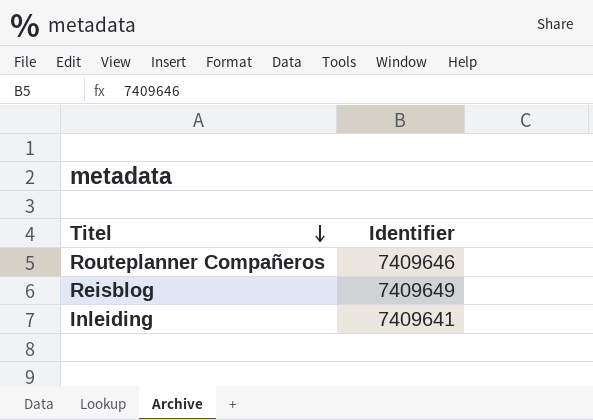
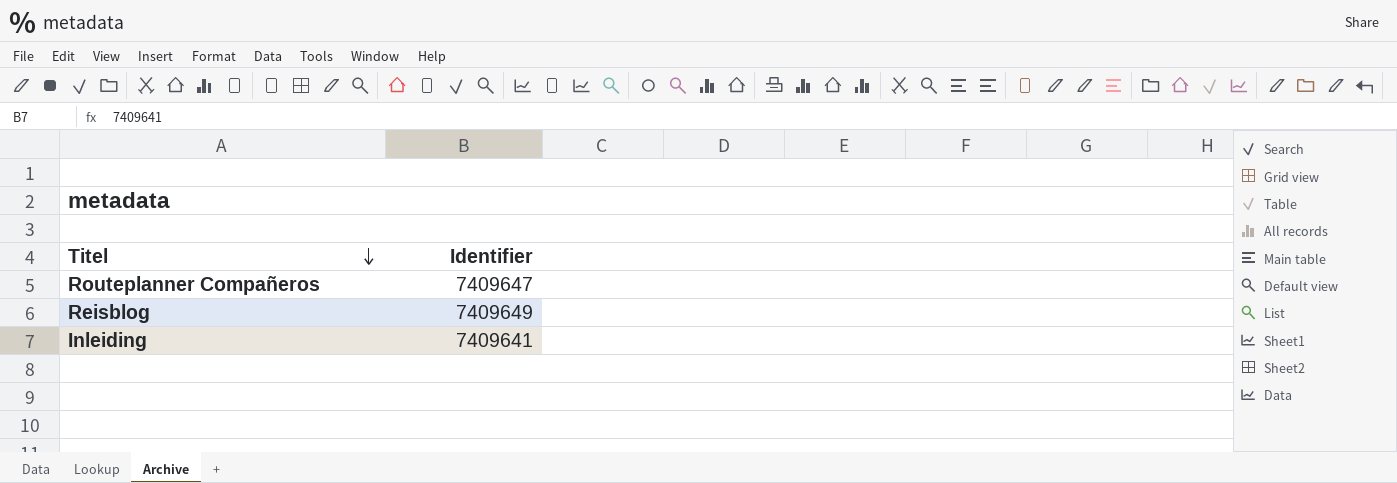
Routeplanner Compañeros | Identifier: 7409646 -> 7409647

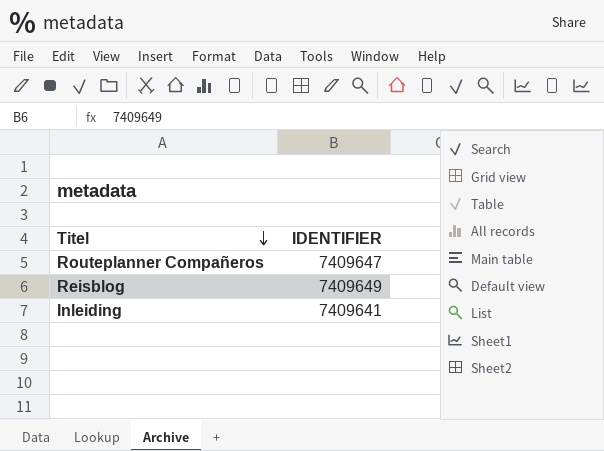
column name: Identifier -> IDENTIFIER

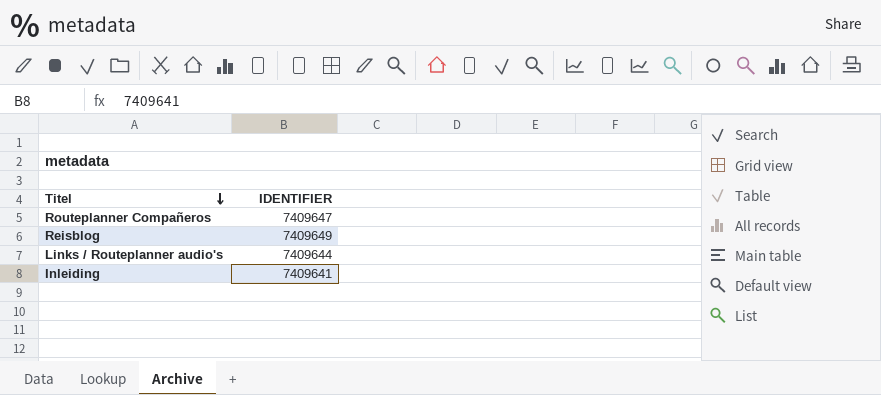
row Links / Routeplanner audio's: none -> 7409644

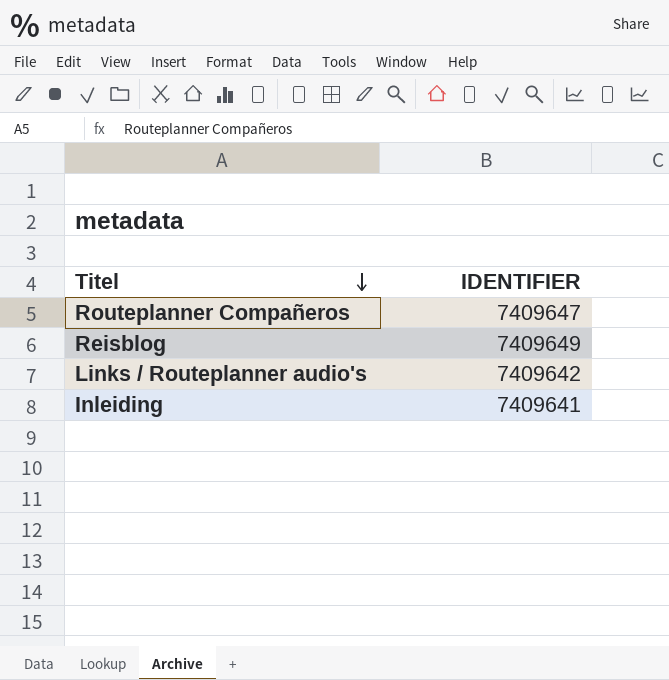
Links / Routeplanner audio's | IDENTIFIER: 7409644 -> 7409642

